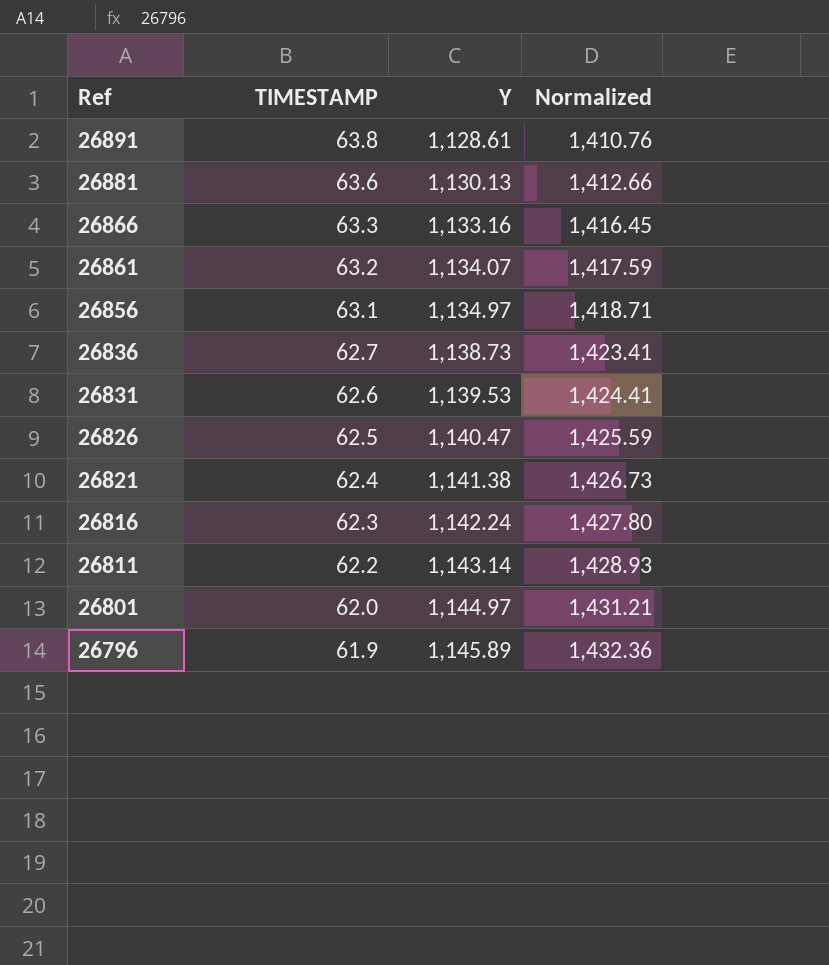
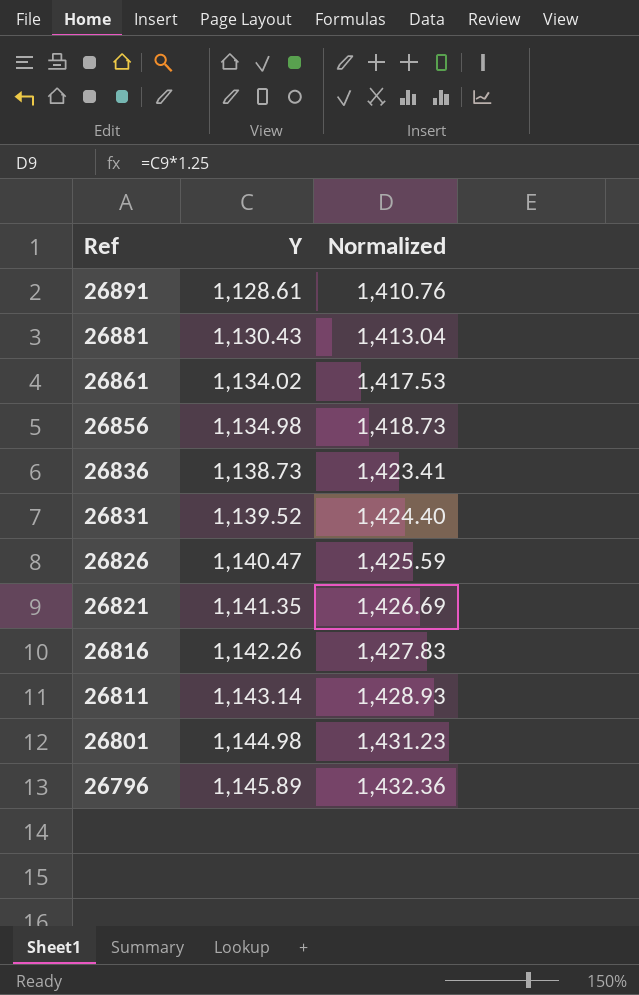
column TIMESTAMP | position: 2 -> none
row 26866: 63.3 | 1,133.16 | 1,416.45 -> none
26881 | Y: 1,130.13 -> 1,130.43
26881 | Normalized: 1,412.66 -> 1,413.04
26861 | Y: 1,134.07 -> 1,134.02
26861 | Normalized: 1,417.59 -> 1,417.53
26856 | Y: 1,134.97 -> 1,134.98
26856 | Normalized: 1,418.71 -> 1,418.73
26831 | Y: 1,139.53 -> 1,139.52
26831 | Normalized: 1,424.41 -> 1,424.40
26821 | Y: 1,141.38 -> 1,141.35
26821 | Normalized: 1,426.73 -> 1,426.69
26816 | Y: 1,142.24 -> 1,142.26
26816 | Normalized: 1,427.80 -> 1,427.83
26801 | Y: 1,144.97 -> 1,144.98
26801 | Normalized: 1,431.21 -> 1,431.23

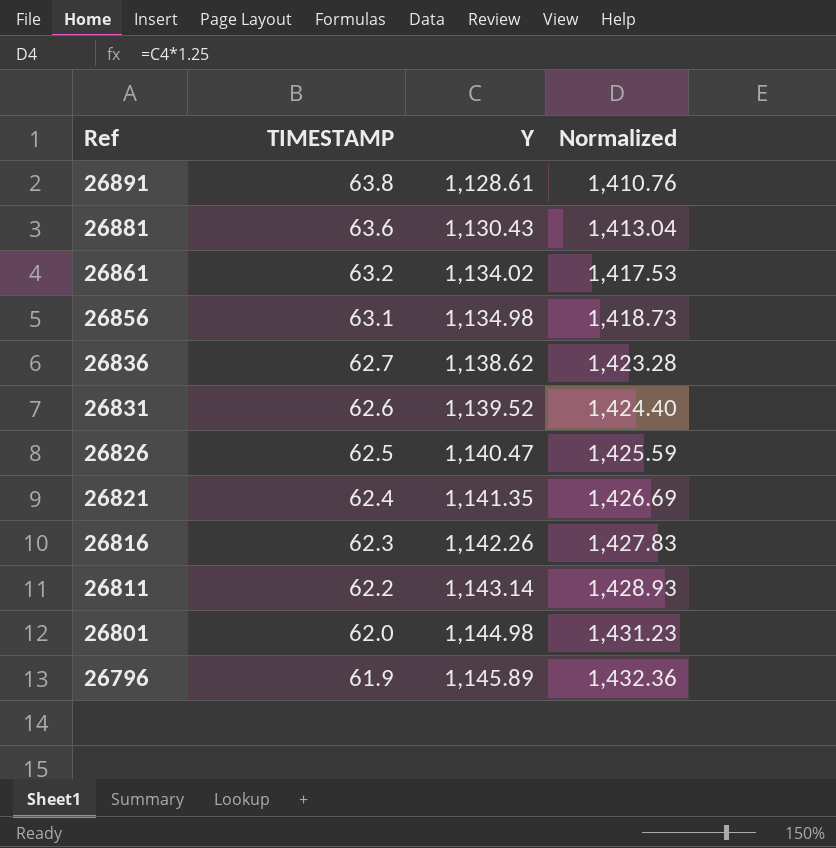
column TIMESTAMP | position: none -> 2
26836 | Y: 1,138.73 -> 1,138.62
26836 | Normalized: 1,423.41 -> 1,423.28

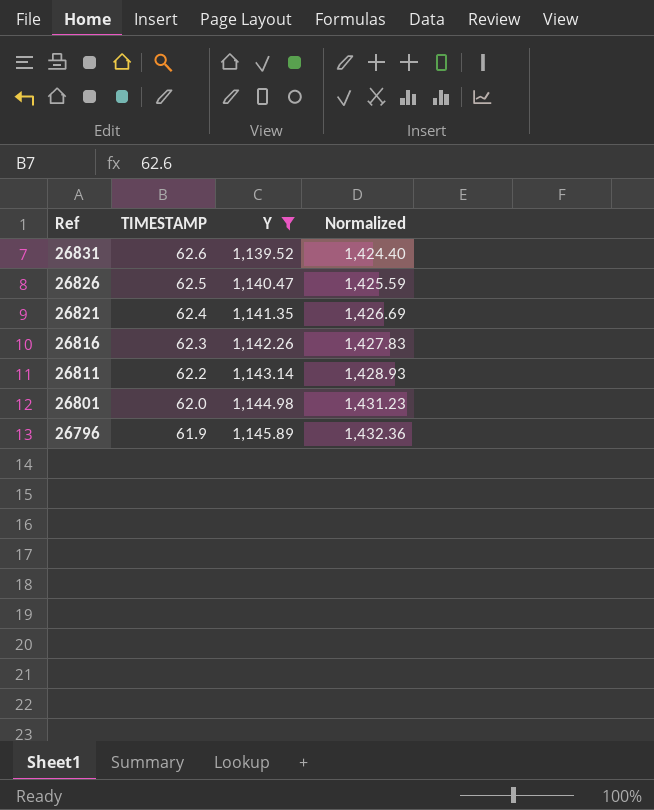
filter: none -> Y >= 1,139.52

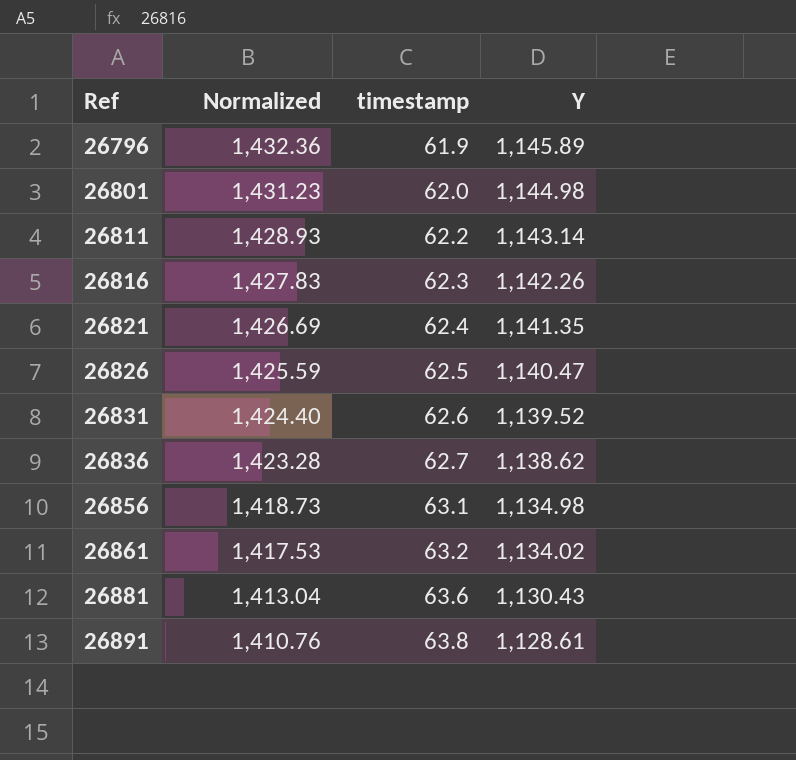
filter: Y >= 1,139.52 -> none
row order: Ref descending -> Ref ascending
column Normalized | position: 4 -> 2
column name: TIMESTAMP -> timestamp

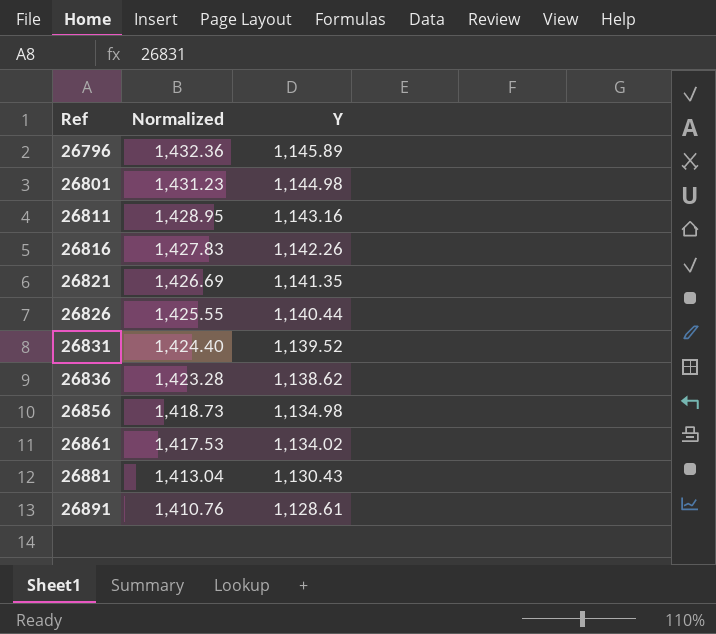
column timestamp | position: 3 -> none
26811 | Normalized: 1,428.93 -> 1,428.95
26811 | Y: 1,143.14 -> 1,143.16
26826 | Normalized: 1,425.59 -> 1,425.55
26826 | Y: 1,140.47 -> 1,140.44

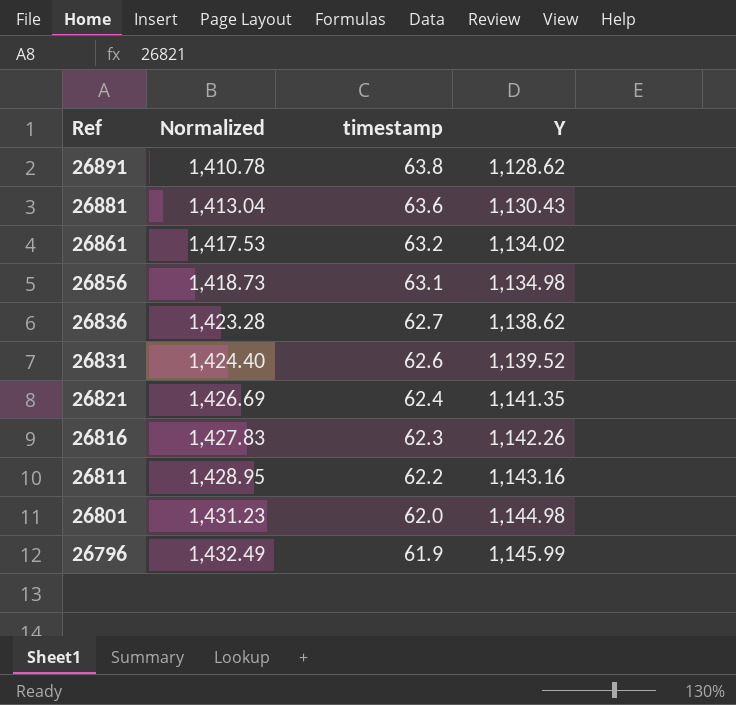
row order: Ref ascending -> Ref descending
column timestamp | position: none -> 3
row 26826: 1,425.55 | 1,140.44 -> none
26891 | Normalized: 1,410.76 -> 1,410.78
26891 | Y: 1,128.61 -> 1,128.62
26796 | Normalized: 1,432.36 -> 1,432.49
26796 | Y: 1,145.89 -> 1,145.99

